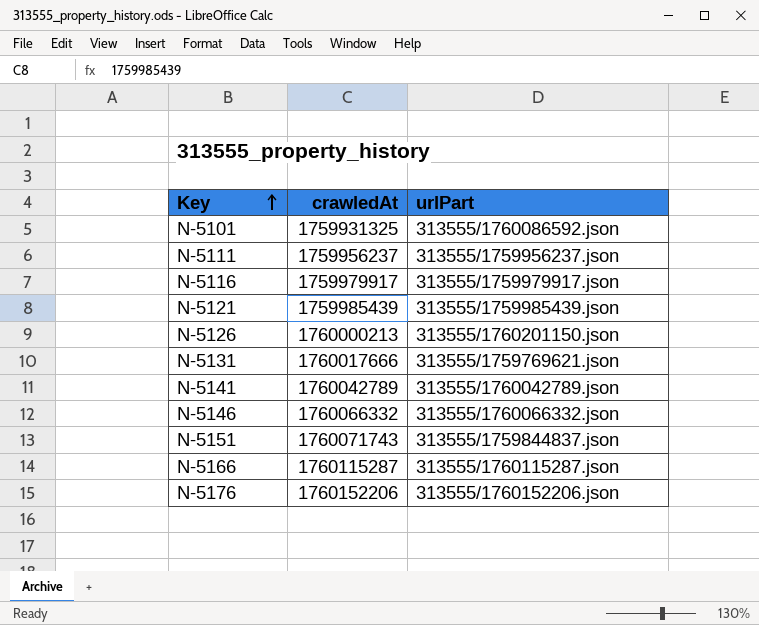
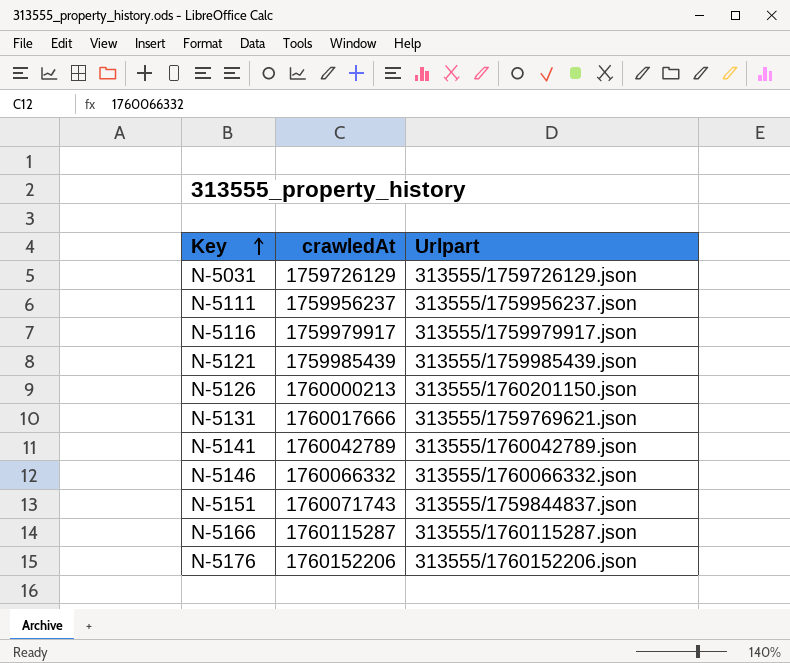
column name: urlPart -> Urlpart
row N-5101: 1759931325 | 313555/1760086592.json -> none
row N-5031: none -> 1759726129 | 313555/1759726129.json

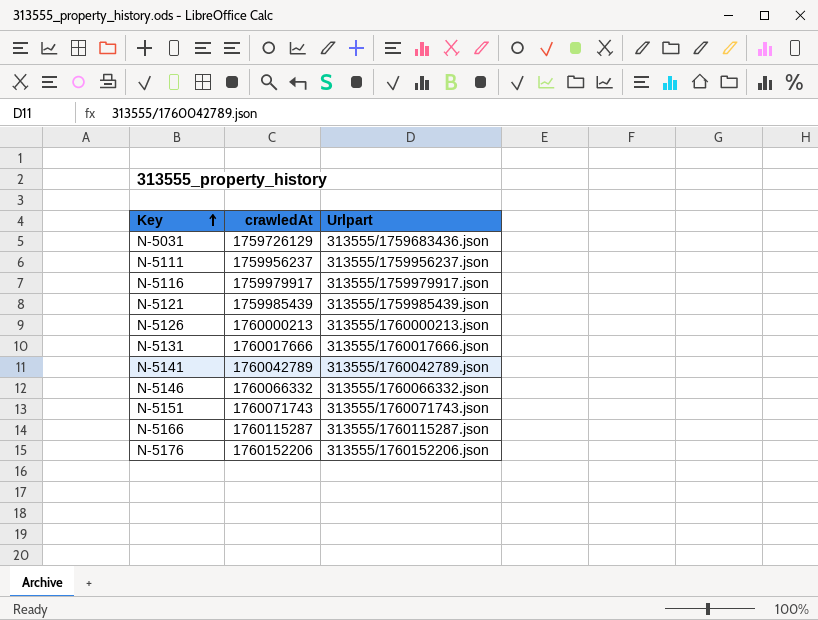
N-5031 | Urlpart: 313555/1759726129.json -> 313555/1759683436.json
N-5126 | Urlpart: 313555/1760201150.json -> 313555/1760000213.json
N-5131 | Urlpart: 313555/1759769621.json -> 313555/1760017666.json
N-5151 | Urlpart: 313555/1759844837.json -> 313555/1760071743.json

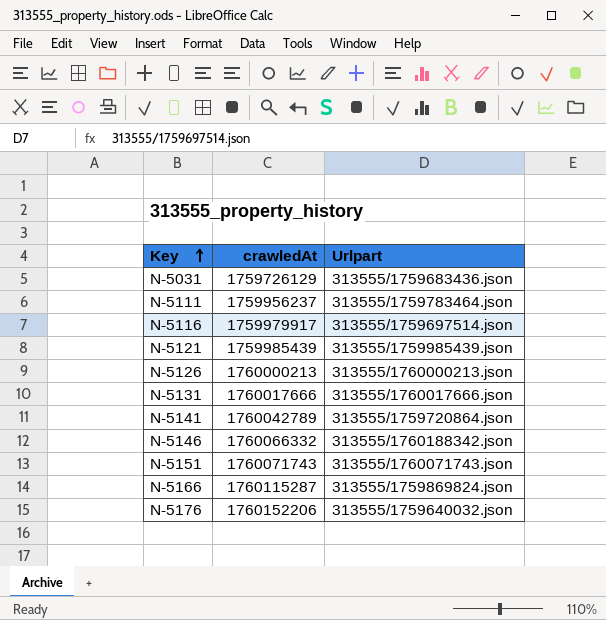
N-5111 | Urlpart: 313555/1759956237.json -> 313555/1759783464.json
N-5116 | Urlpart: 313555/1759979917.json -> 313555/1759697514.json
N-5141 | Urlpart: 313555/1760042789.json -> 313555/1759720864.json
N-5146 | Urlpart: 313555/1760066332.json -> 313555/1760188342.json
N-5166 | Urlpart: 313555/1760115287.json -> 313555/1759869824.json
N-5176 | Urlpart: 313555/1760152206.json -> 313555/1759640032.json

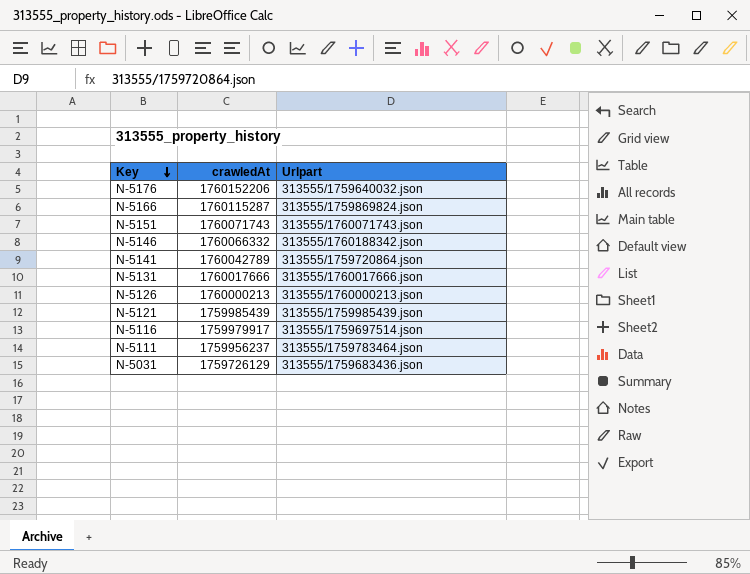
row order: Key ascending -> Key descending

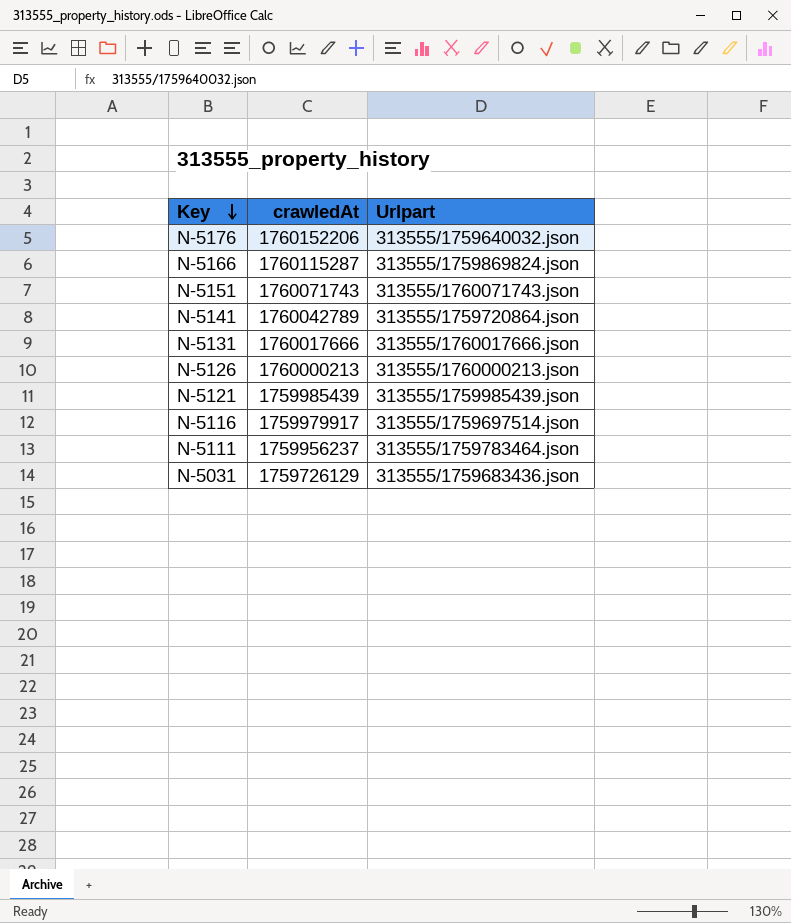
row N-5146: 1760066332 | 313555/1760188342.json -> none

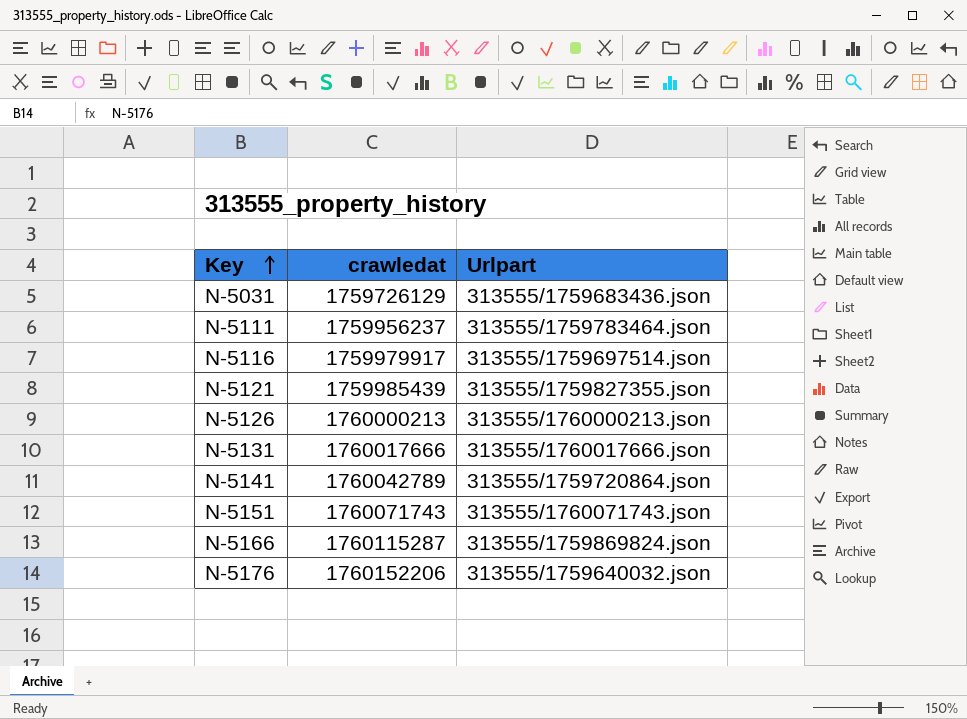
row order: Key descending -> Key ascending
column name: crawledAt -> crawledat
N-5121 | Urlpart: 313555/1759985439.json -> 313555/1759827355.json

